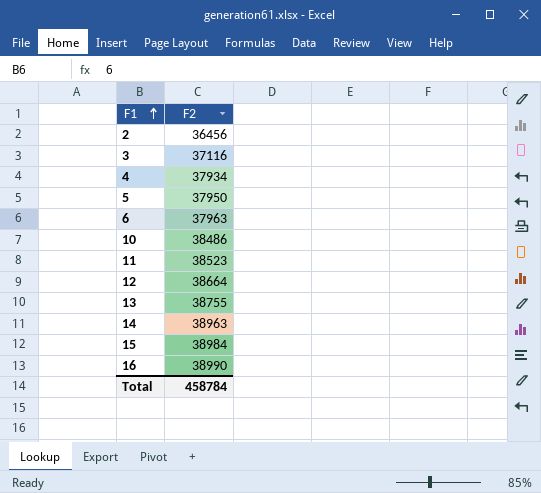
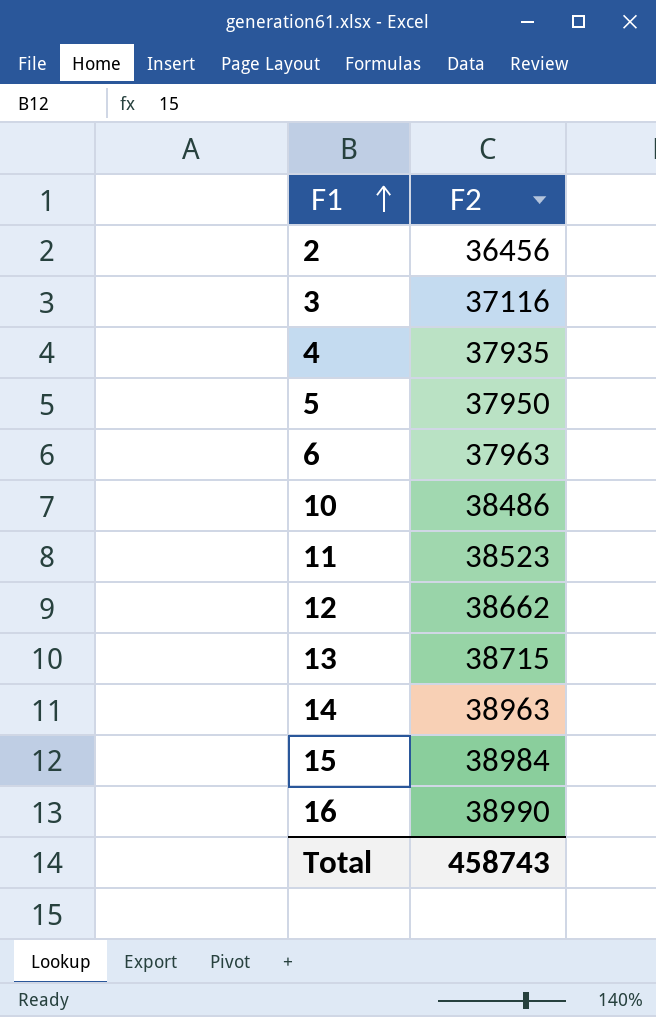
4 | F2: 37934 -> 37935
12 | F2: 38664 -> 38662
13 | F2: 38755 -> 38715
Total | F2: 458784 -> 458743

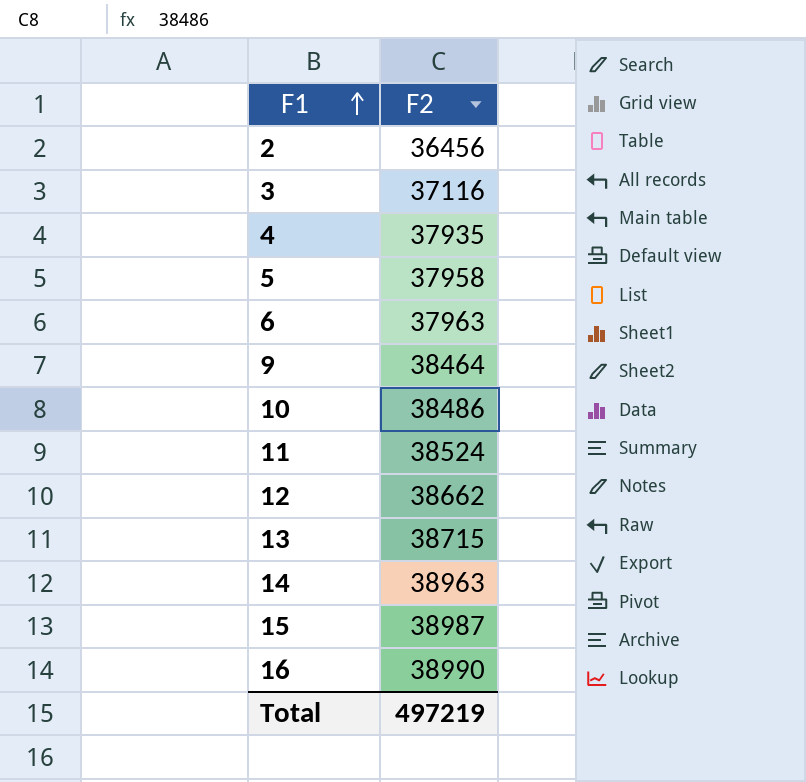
5 | F2: 37950 -> 37958
row 9: none -> 38464
11 | F2: 38523 -> 38524
15 | F2: 38984 -> 38987
Total | F2: 458743 -> 497219

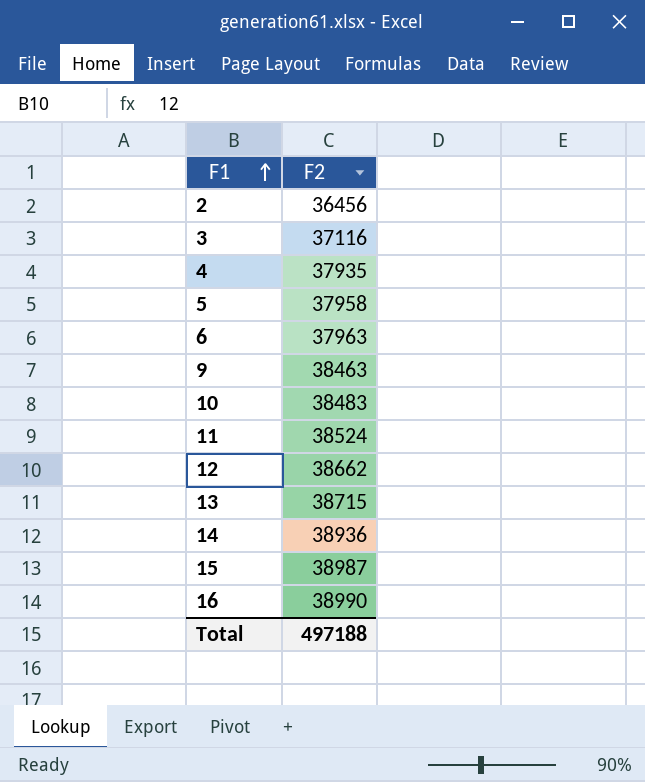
9 | F2: 38464 -> 38463
10 | F2: 38486 -> 38483
14 | F2: 38963 -> 38936
Total | F2: 497219 -> 497188

